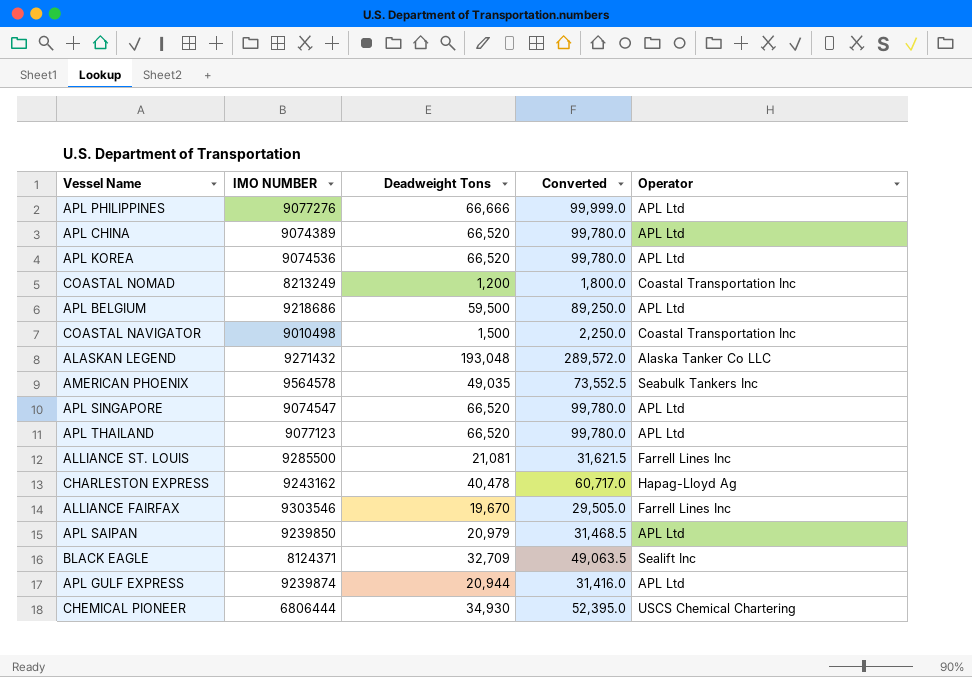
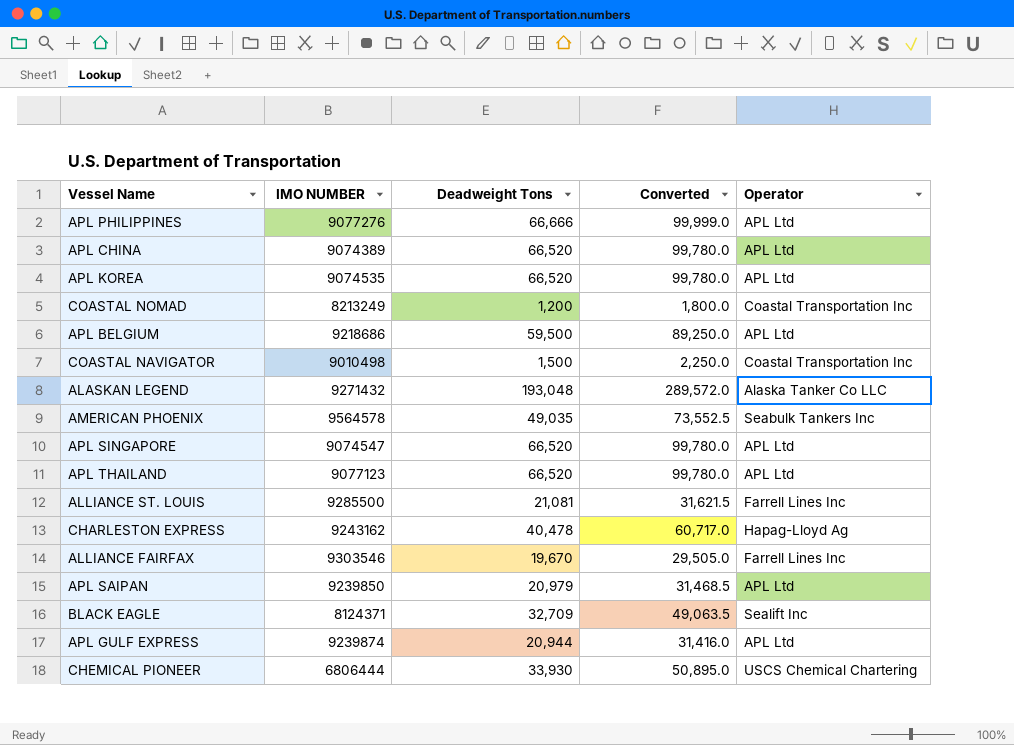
APL KOREA | IMO NUMBER: 9074536 -> 9074535
CHEMICAL PIONEER | Deadweight Tons: 34,930 -> 33,930
CHEMICAL PIONEER | Converted: 52,395.0 -> 50,895.0

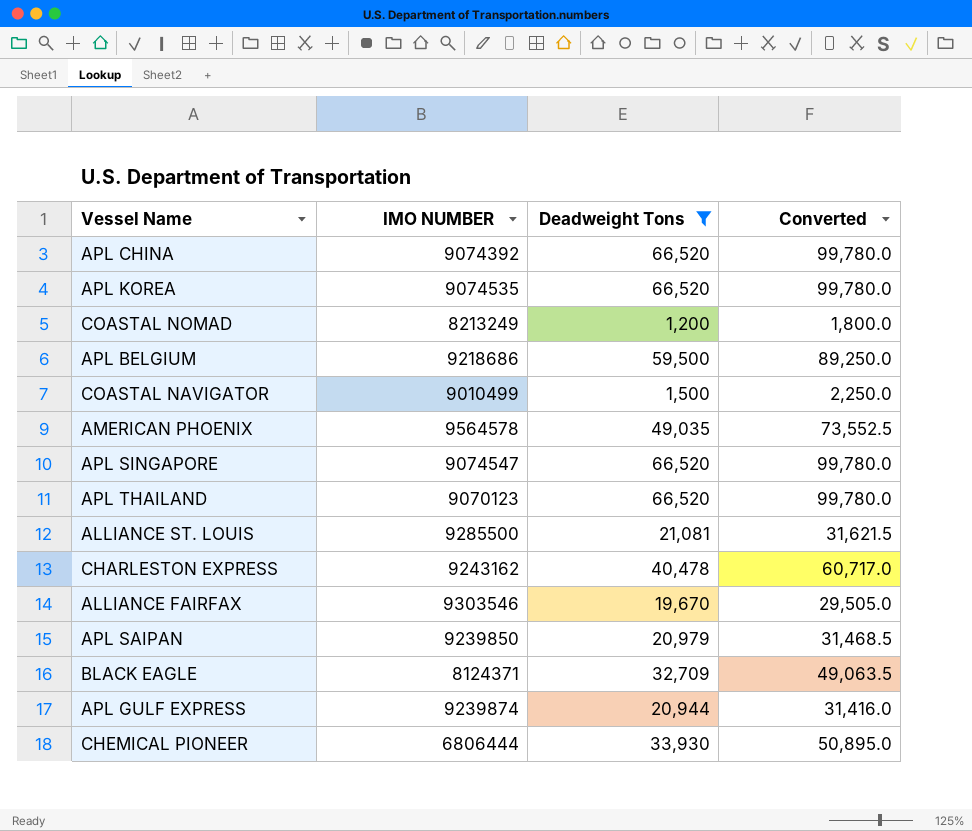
filter: none -> Deadweight Tons <= 66,520
column Operator | position: 5 -> none
APL CHINA | IMO NUMBER: 9074389 -> 9074392
COASTAL NAVIGATOR | IMO NUMBER: 9010498 -> 9010499
APL THAILAND | IMO NUMBER: 9077123 -> 9070123

